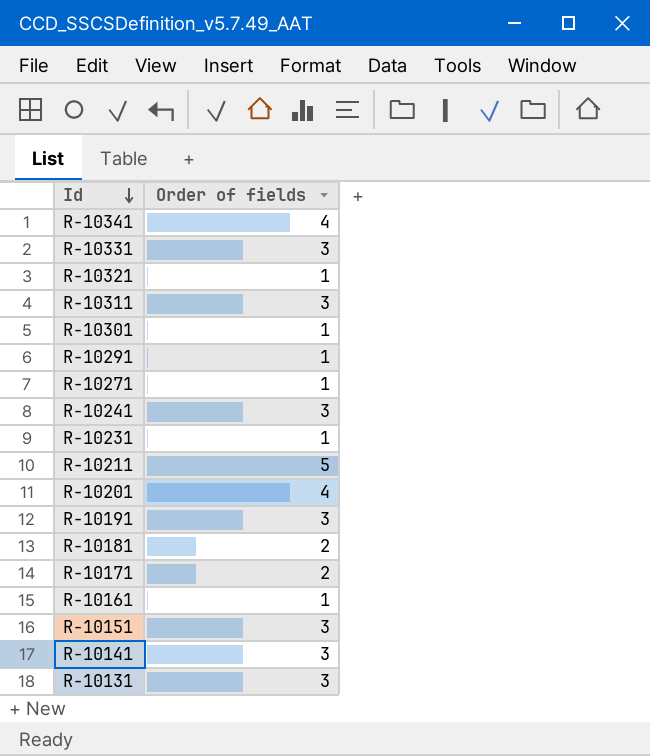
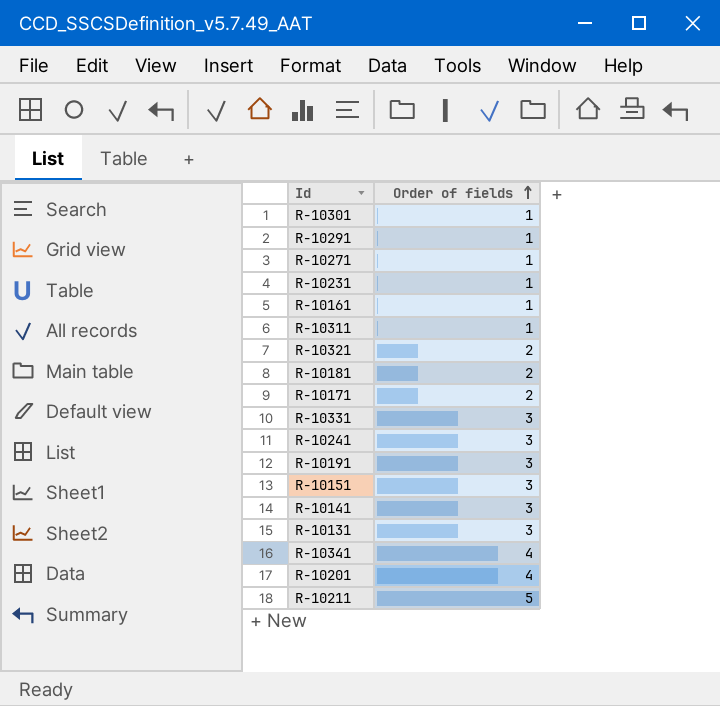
row order: Id descending -> Order of fields ascending
R-10311 | Order of fields: 3 -> 1
R-10321 | Order of fields: 1 -> 2

